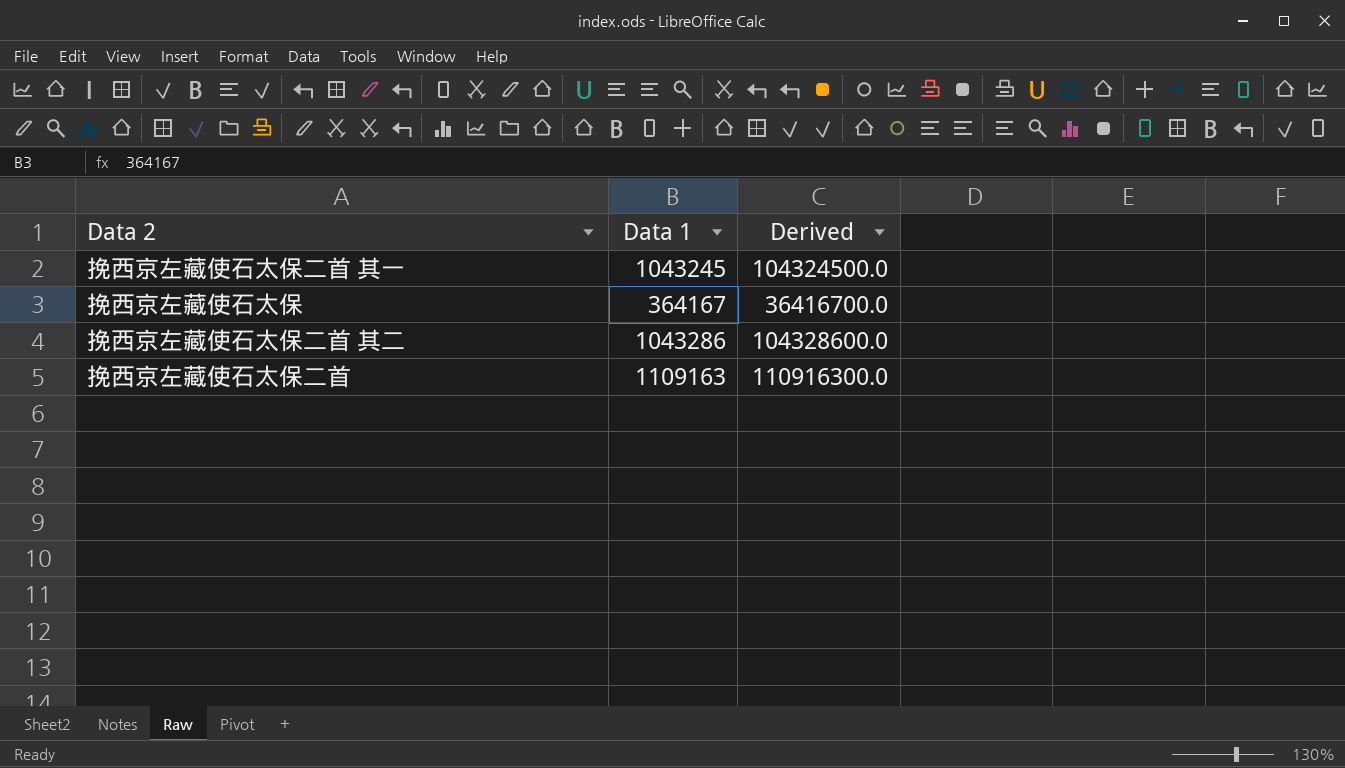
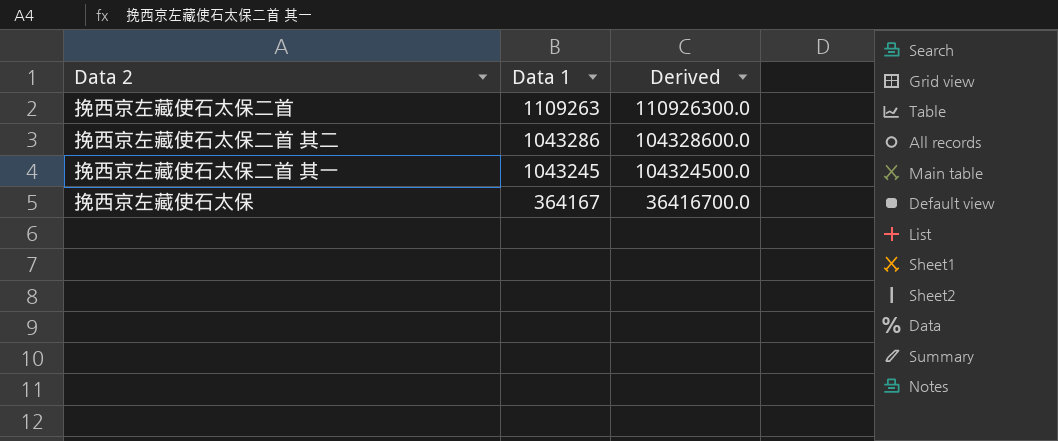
row order: none -> Data 1 descending
挽西京左藏使石太保二首 | Data 1: 1109163 -> 1109263
挽西京左藏使石太保二首 | Derived: 110916300.0 -> 110926300.0

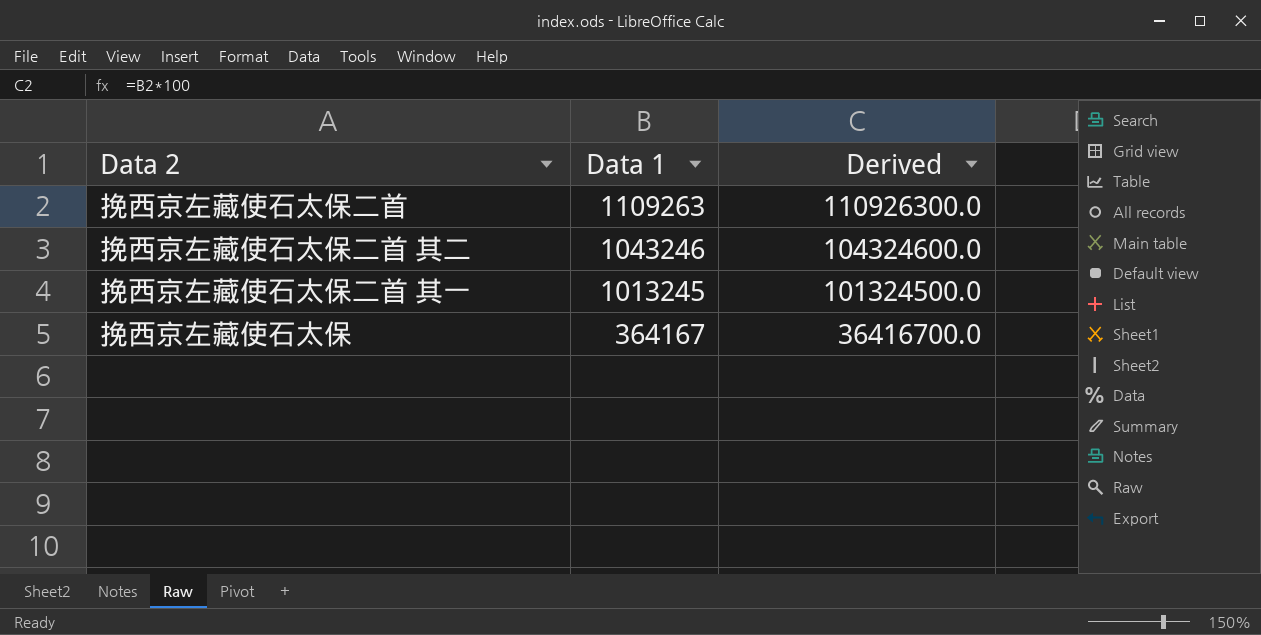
挽西京左藏使石太保二首 其二 | Data 1: 1043286 -> 1043246
挽西京左藏使石太保二首 其二 | Derived: 104328600.0 -> 104324600.0
挽西京左藏使石太保二首 其一 | Data 1: 1043245 -> 1013245
挽西京左藏使石太保二首 其一 | Derived: 104324500.0 -> 101324500.0

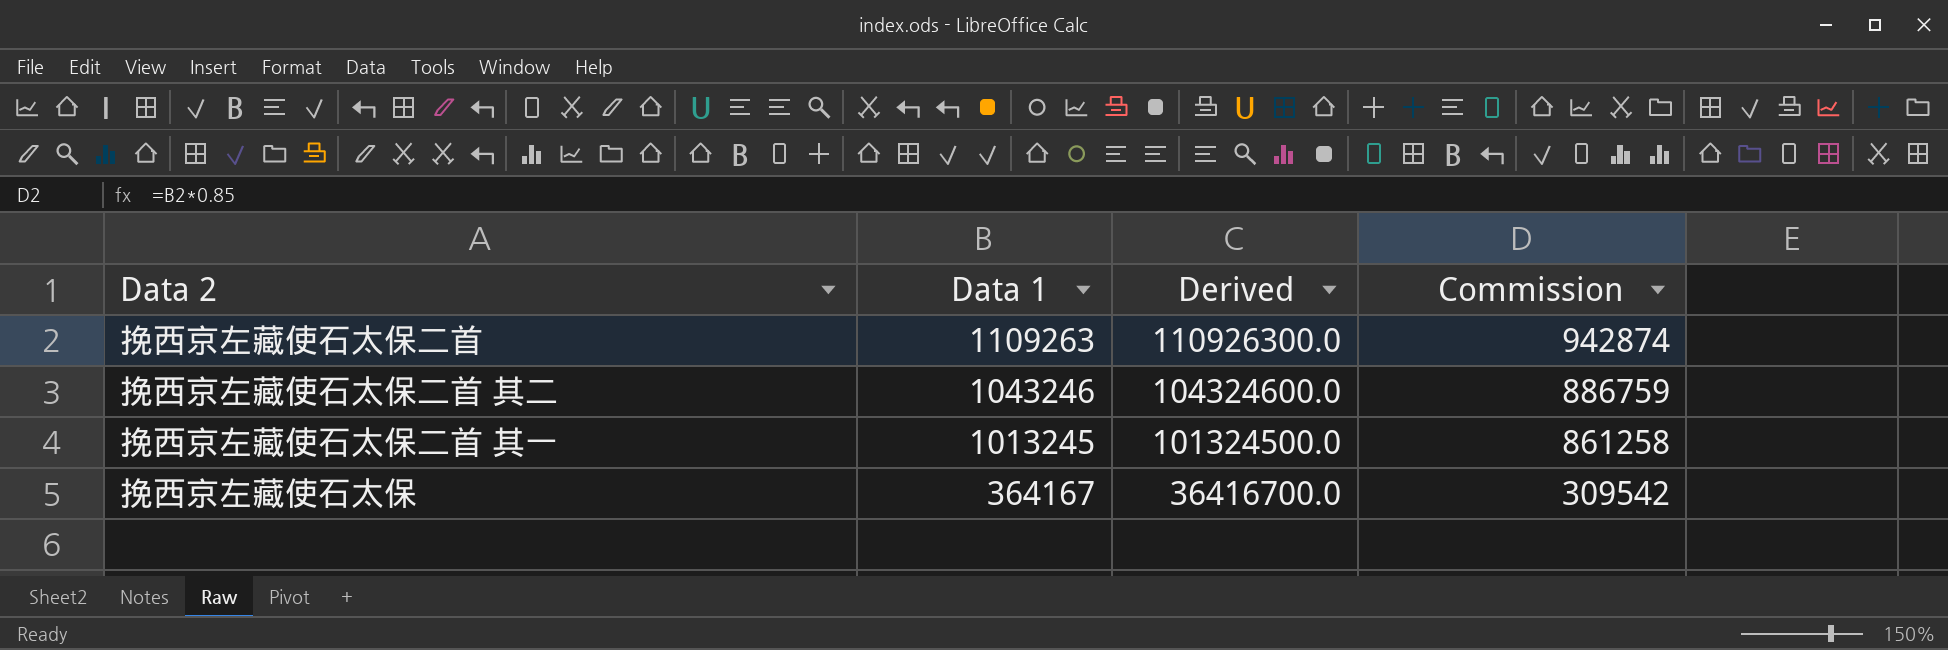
column Commission | formula: none -> [Data 1] * 0.85

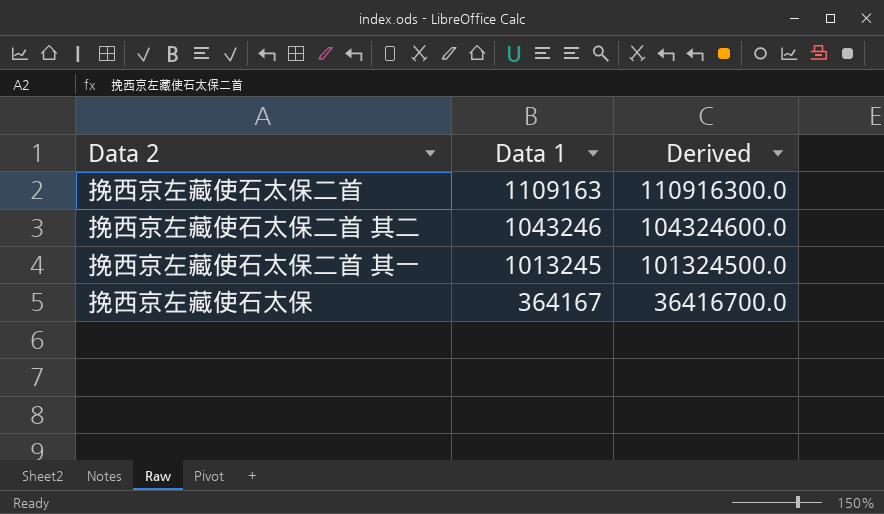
column Commission | formula: [Data 1] * 0.85 -> none
挽西京左藏使石太保二首 | Data 1: 1109263 -> 1109163
挽西京左藏使石太保二首 | Derived: 110926300.0 -> 110916300.0

